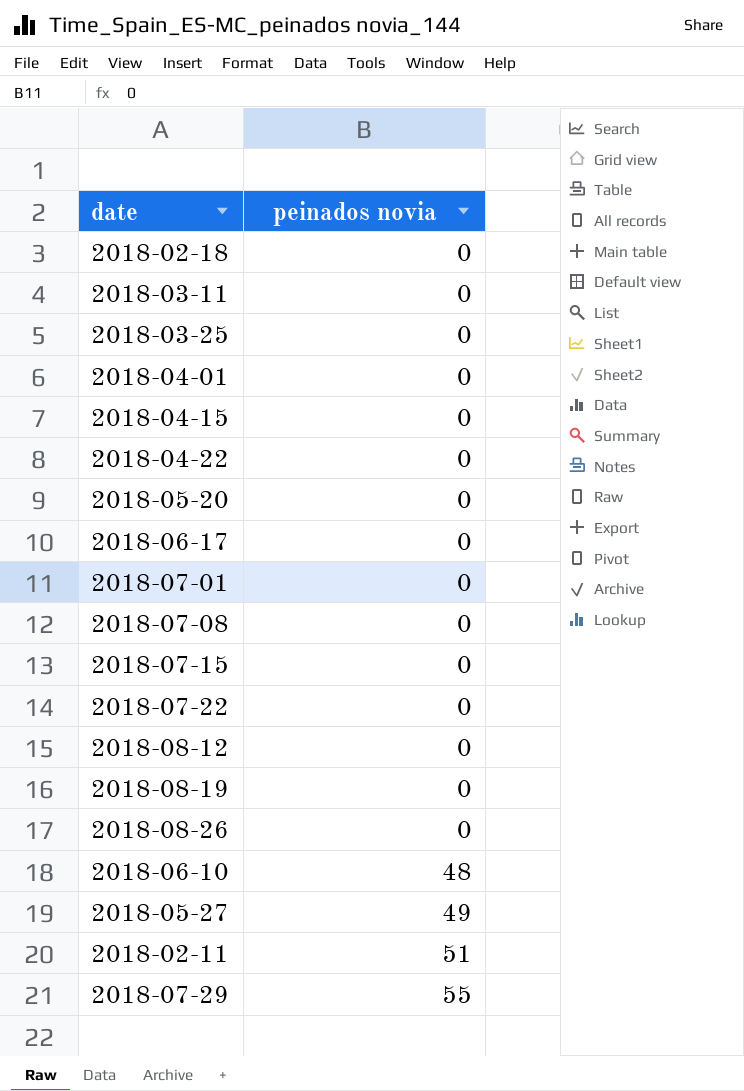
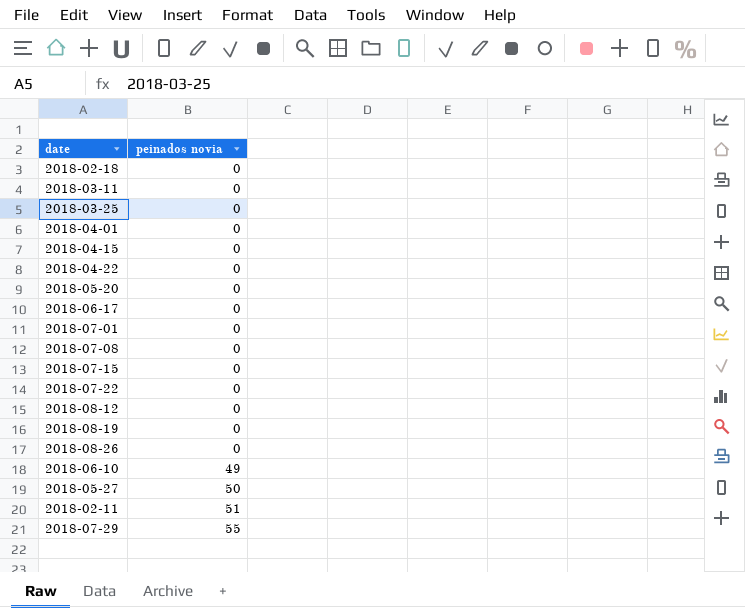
2018-06-10 | peinados novia: 48 -> 49
2018-05-27 | peinados novia: 49 -> 50

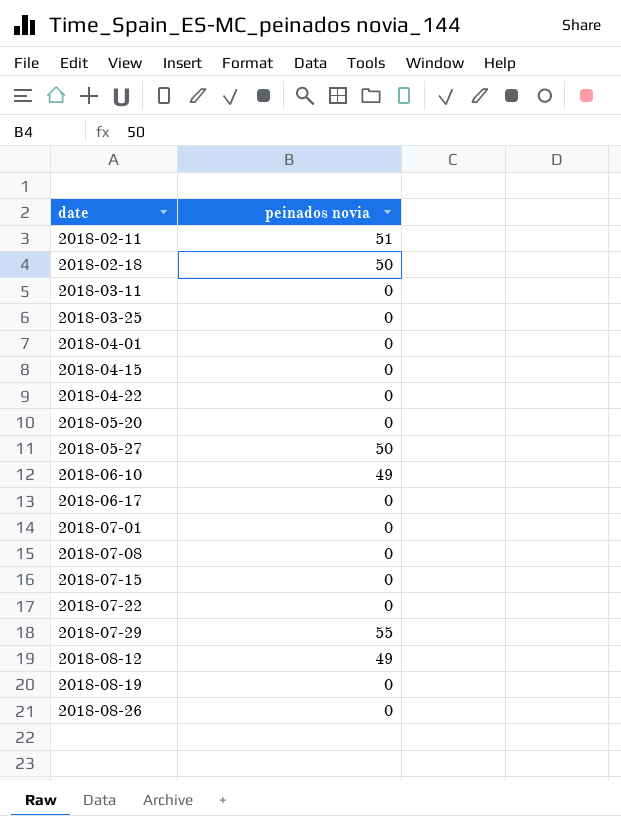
row order: peinados novia ascending -> date ascending
2018-02-18 | peinados novia: 0 -> 50
2018-08-12 | peinados novia: 0 -> 49

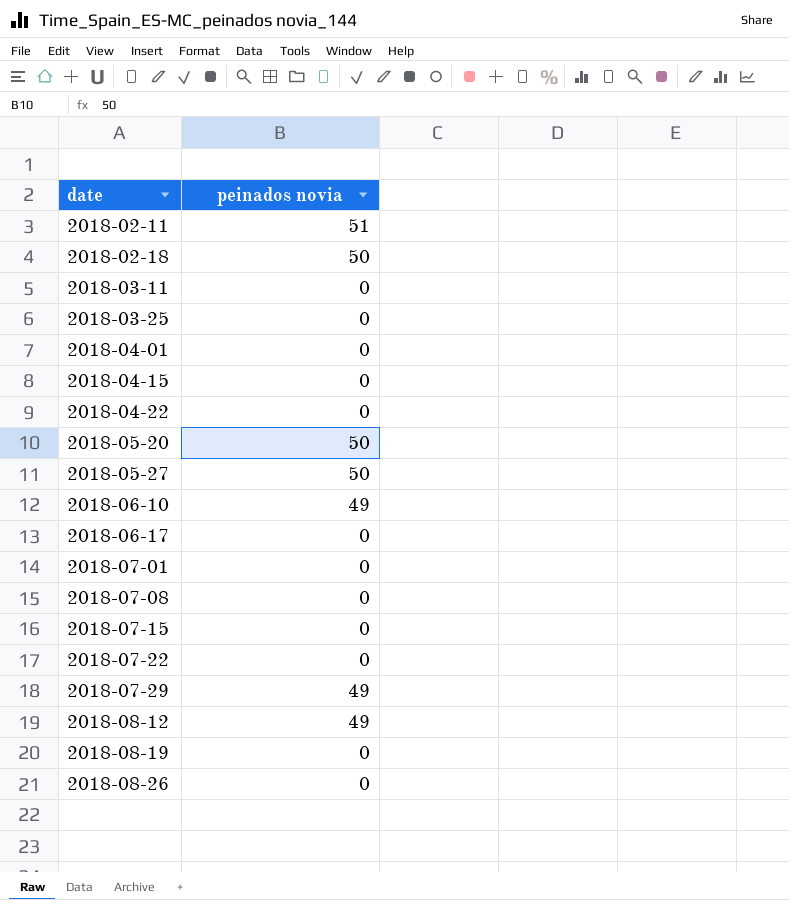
2018-05-20 | peinados novia: 0 -> 50
2018-07-29 | peinados novia: 55 -> 49

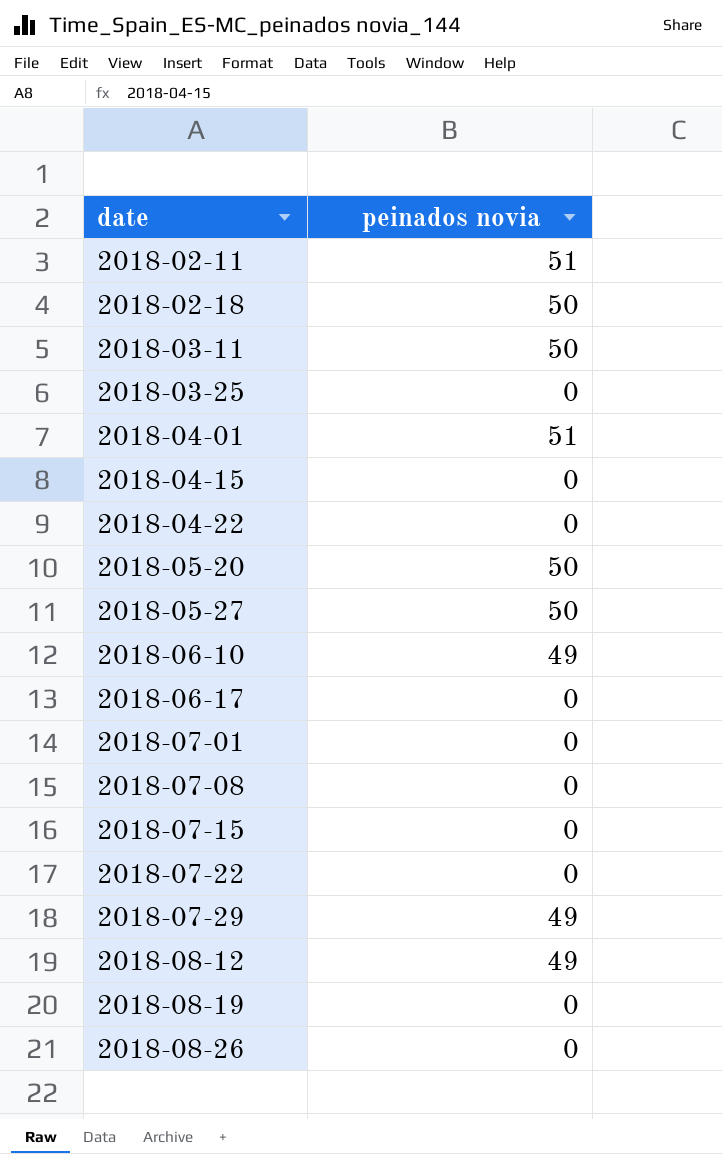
2018-03-11 | peinados novia: 0 -> 50
2018-04-01 | peinados novia: 0 -> 51

